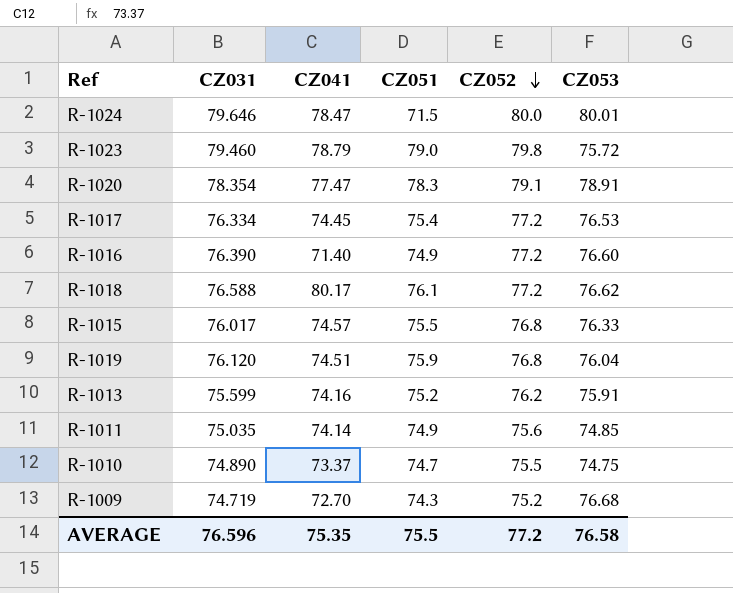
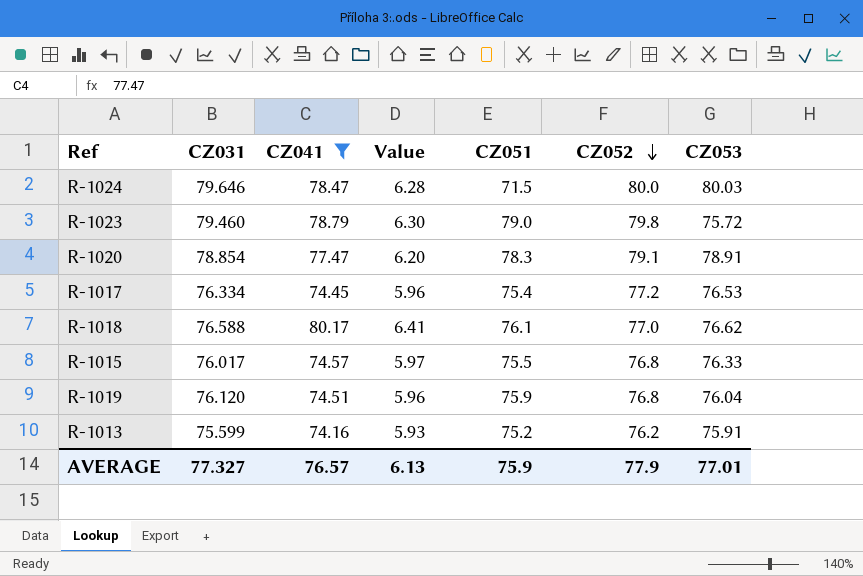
filter: none -> CZ041 >= 74.16
column Value | formula: none -> [CZ041] * 0.08
R-1024 | CZ053: 80.01 -> 80.03
R-1020 | CZ031: 78.354 -> 78.854
R-1018 | CZ052: 77.2 -> 77.0
AVERAGE | CZ031: 76.596 -> 77.327
AVERAGE | CZ041: 75.35 -> 76.57
AVERAGE | CZ051: 75.5 -> 75.9
AVERAGE | CZ052: 77.2 -> 77.9
AVERAGE | CZ053: 76.58 -> 77.01

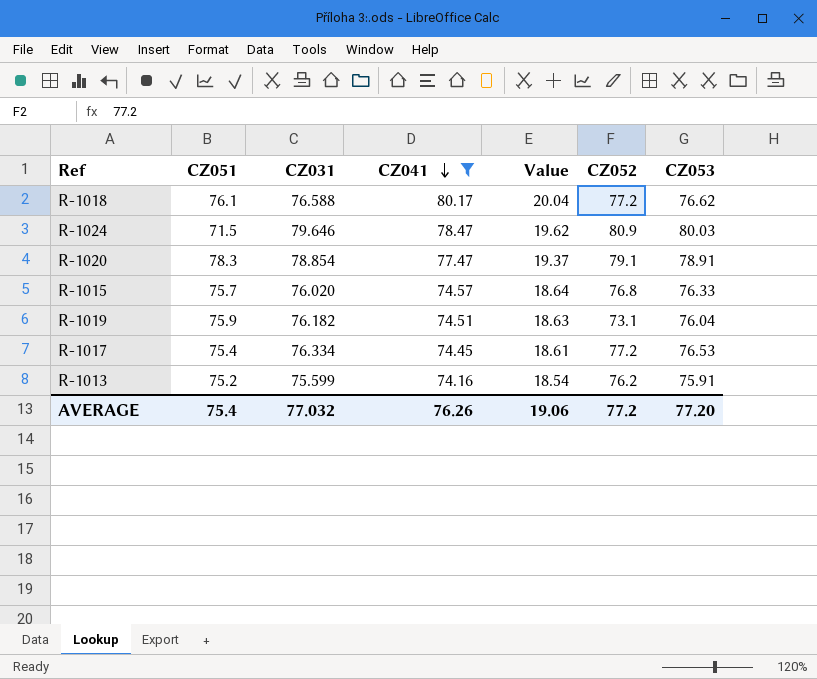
row order: CZ052 descending -> CZ041 descending
column CZ051 | position: 5 -> 2
column Value | formula: [CZ041] * 0.08 -> [CZ041] * 0.25
row R-1023: 79.460 | 78.79 | 6.30 | 79.0 | 79.8 | 75.72 -> none
R-1018 | CZ052: 77.0 -> 77.2
R-1024 | CZ052: 80.0 -> 80.9
R-1015 | CZ051: 75.5 -> 75.7
R-1015 | CZ031: 76.017 -> 76.020
R-1019 | CZ031: 76.120 -> 76.182
R-1019 | CZ052: 76.8 -> 73.1
AVERAGE | CZ051: 75.9 -> 75.4
AVERAGE | CZ031: 77.327 -> 77.032
AVERAGE | CZ041: 76.57 -> 76.26
AVERAGE | Value: 6.13 -> 19.06
AVERAGE | CZ052: 77.9 -> 77.2
AVERAGE | CZ053: 77.01 -> 77.20

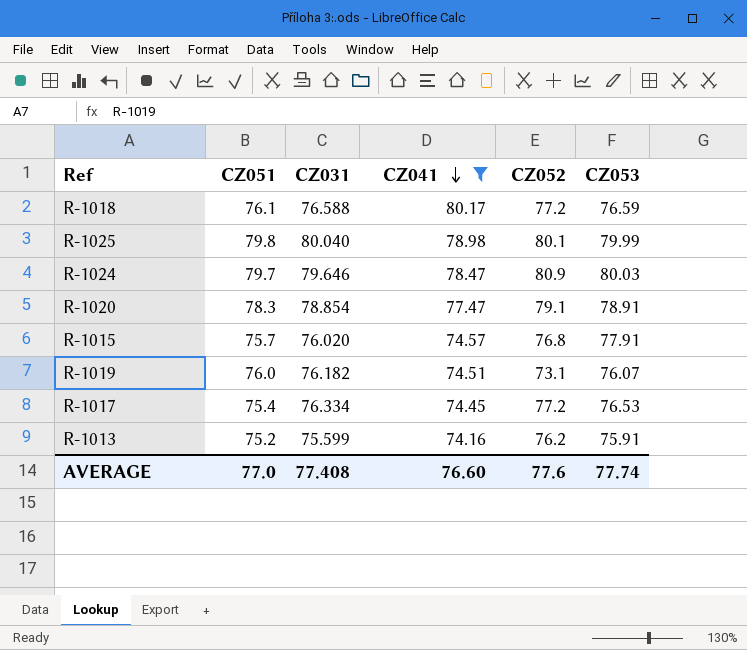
column Value | formula: [CZ041] * 0.25 -> none
R-1018 | CZ053: 76.62 -> 76.59
row R-1025: none -> 79.8 | 80.040 | 78.98 | 80.1 | 79.99
R-1024 | CZ051: 71.5 -> 79.7
R-1015 | CZ053: 76.33 -> 77.91
R-1019 | CZ051: 75.9 -> 76.0
R-1019 | CZ053: 76.04 -> 76.07
AVERAGE | CZ051: 75.4 -> 77.0
AVERAGE | CZ031: 77.032 -> 77.408
AVERAGE | CZ041: 76.26 -> 76.60
AVERAGE | CZ052: 77.2 -> 77.6
AVERAGE | CZ053: 77.20 -> 77.74

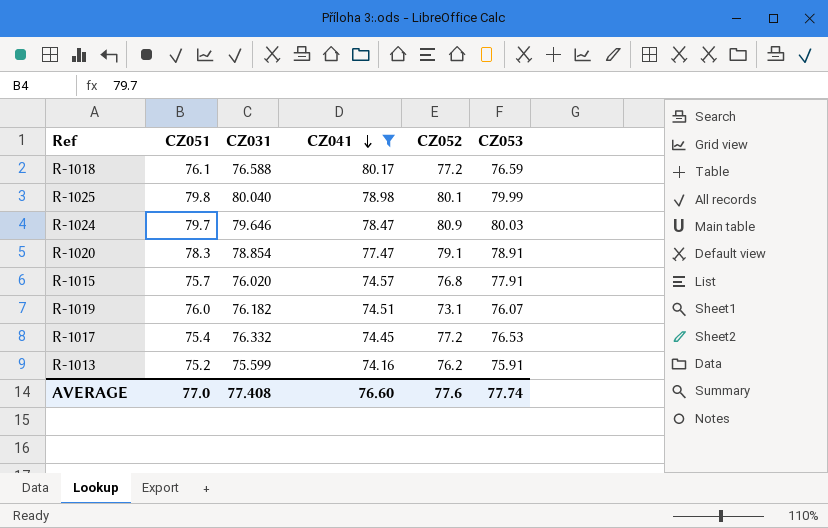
R-1017 | CZ031: 76.334 -> 76.332

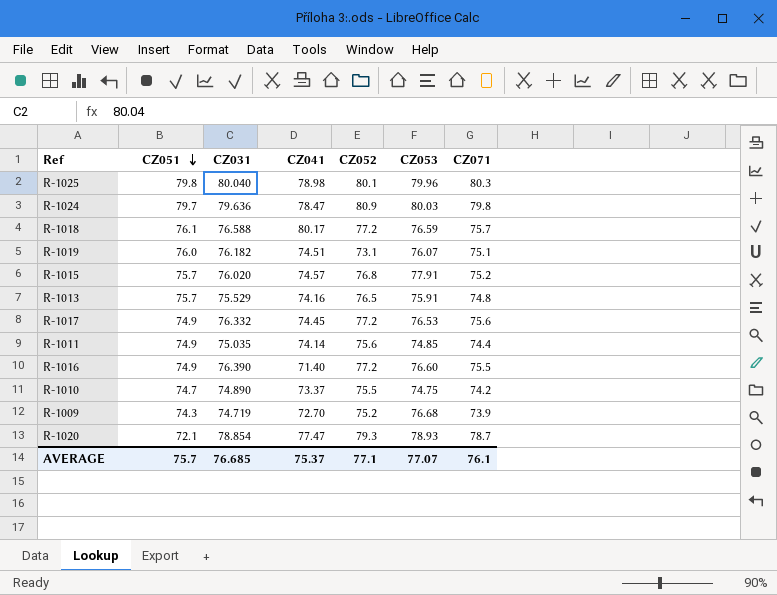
filter: CZ041 >= 74.16 -> none
row order: CZ041 descending -> CZ051 descending
column CZ071 | position: none -> 7
R-1025 | CZ053: 79.99 -> 79.96
R-1024 | CZ031: 79.646 -> 79.636
R-1013 | CZ051: 75.2 -> 75.7
R-1013 | CZ031: 75.599 -> 75.529
R-1013 | CZ052: 76.2 -> 76.5
R-1017 | CZ051: 75.4 -> 74.9
R-1020 | CZ051: 78.3 -> 72.1
R-1020 | CZ052: 79.1 -> 79.3
R-1020 | CZ053: 78.91 -> 78.93
AVERAGE | CZ051: 77.0 -> 75.7
AVERAGE | CZ031: 77.408 -> 76.685
AVERAGE | CZ041: 76.60 -> 75.37
AVERAGE | CZ052: 77.6 -> 77.1
AVERAGE | CZ053: 77.74 -> 77.07

